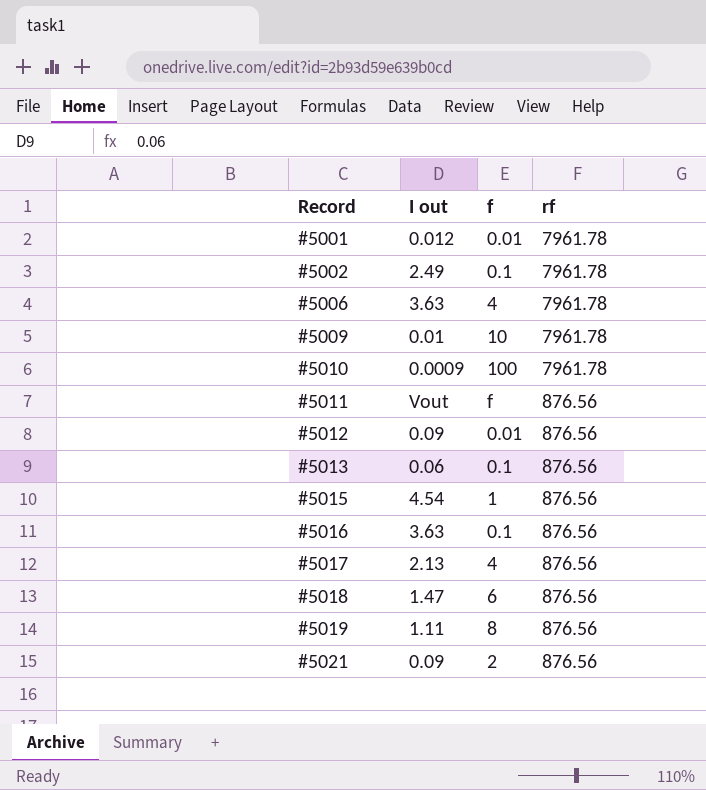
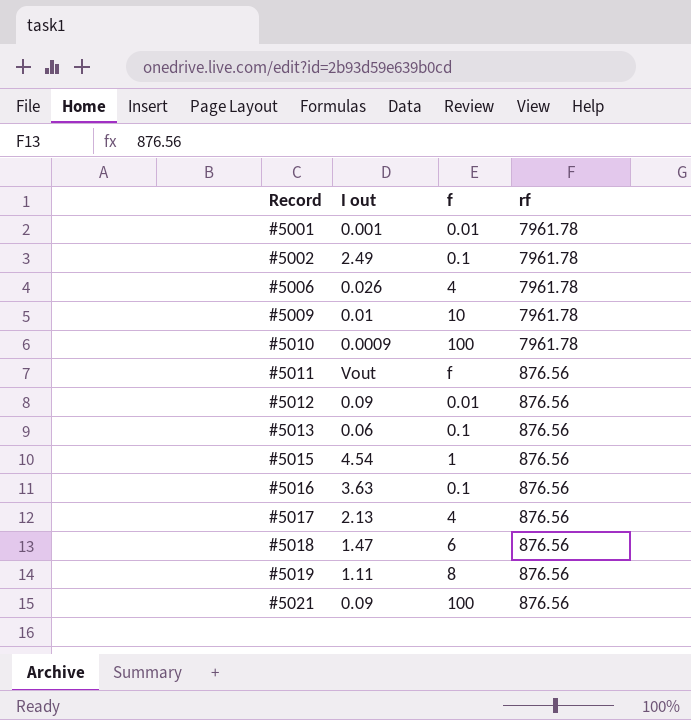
#5001 | I out: 0.012 -> 0.001
#5006 | I out: 3.63 -> 0.026
#5021 | f: 2 -> 100

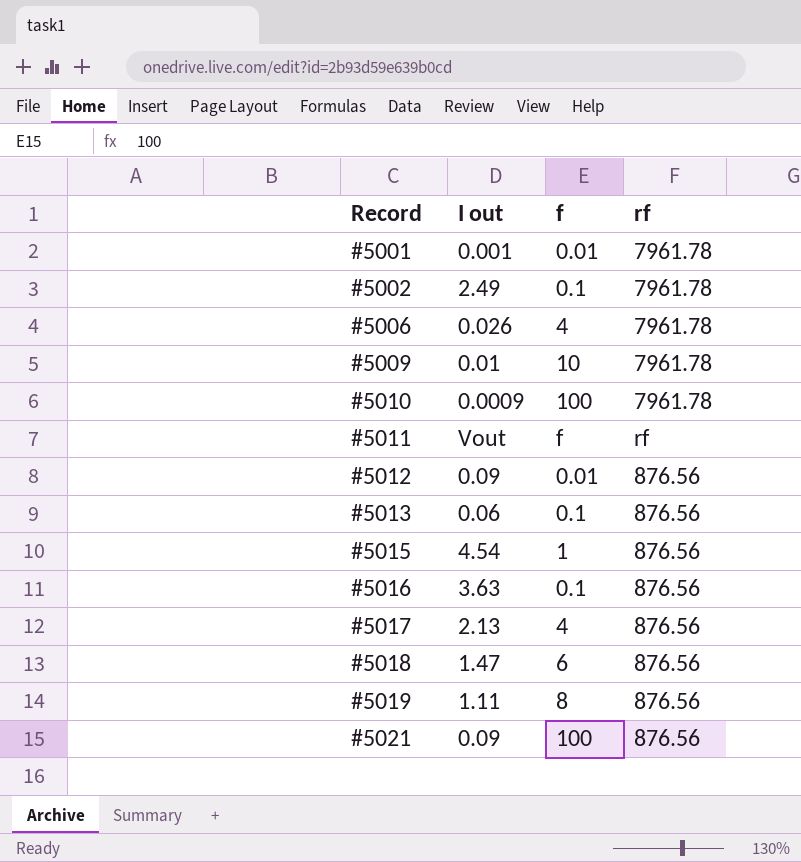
#5011 | rf: 876.56 -> rf

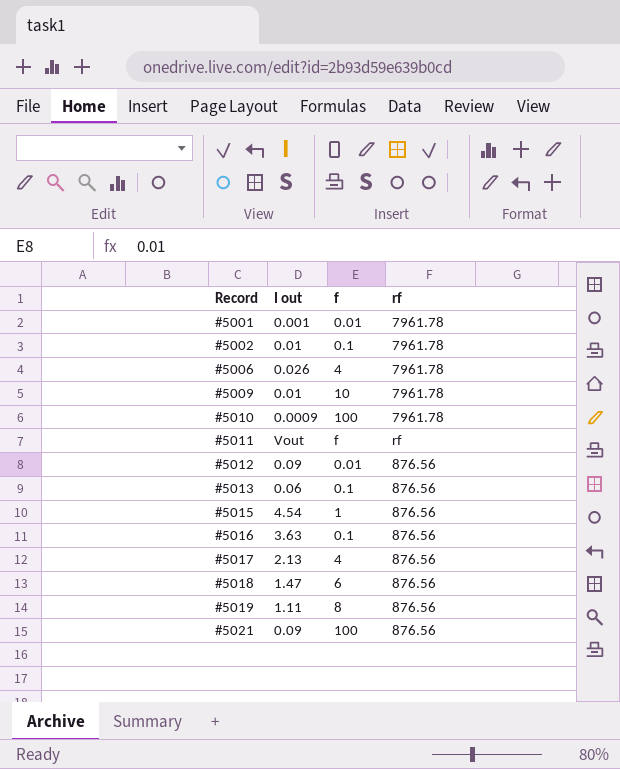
#5002 | I out: 2.49 -> 0.01

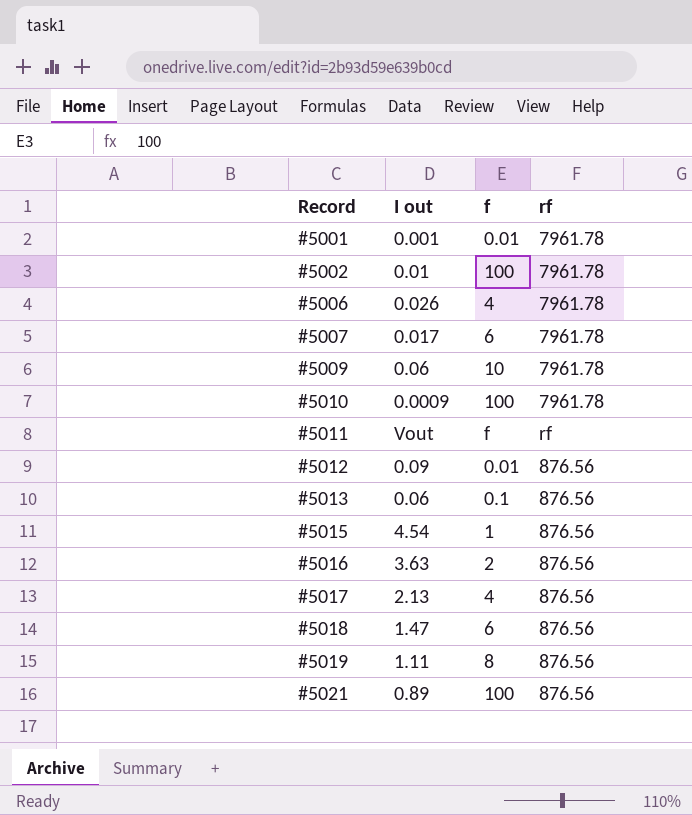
#5002 | f: 0.1 -> 100
row #5007: none -> 0.017 | 6 | 7961.78
#5009 | I out: 0.01 -> 0.06
#5016 | f: 0.1 -> 2
#5021 | I out: 0.09 -> 0.89

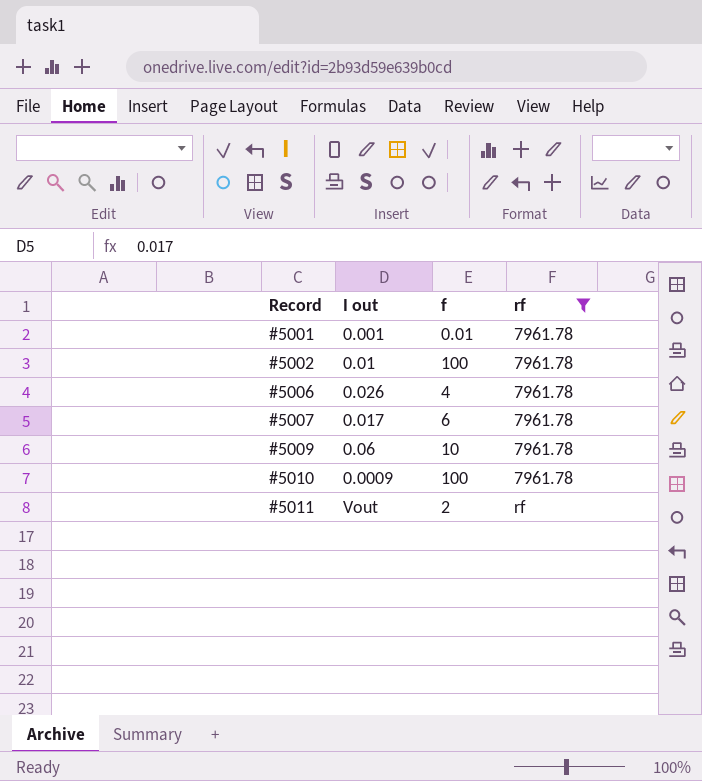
filter: none -> rf != 876.56
#5011 | f: f -> 2

